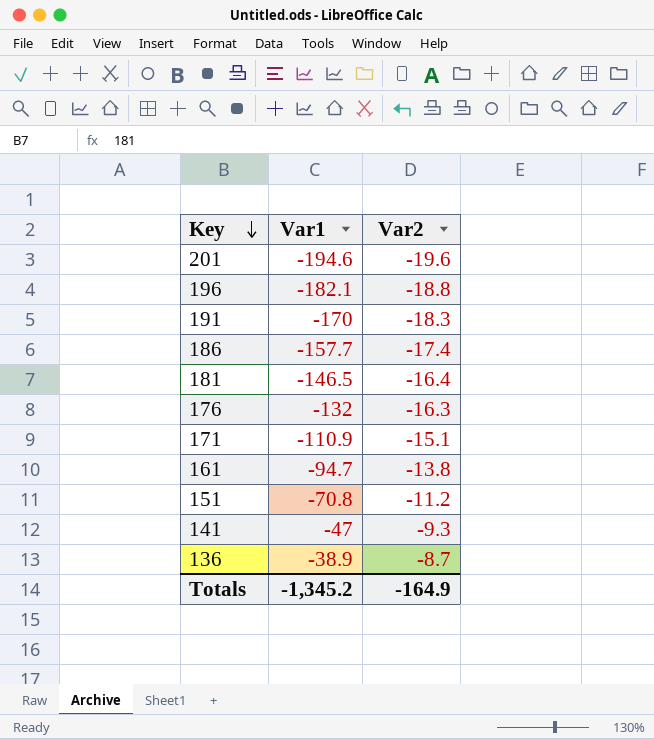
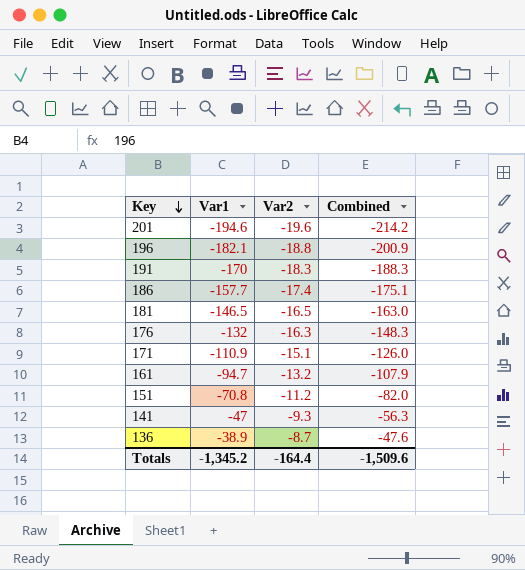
column Combined | formula: none -> [Var1] + [Var2]
181 | Var2: -16.4 -> -16.5
161 | Var2: -13.8 -> -13.2
Totals | Var2: -164.9 -> -164.4

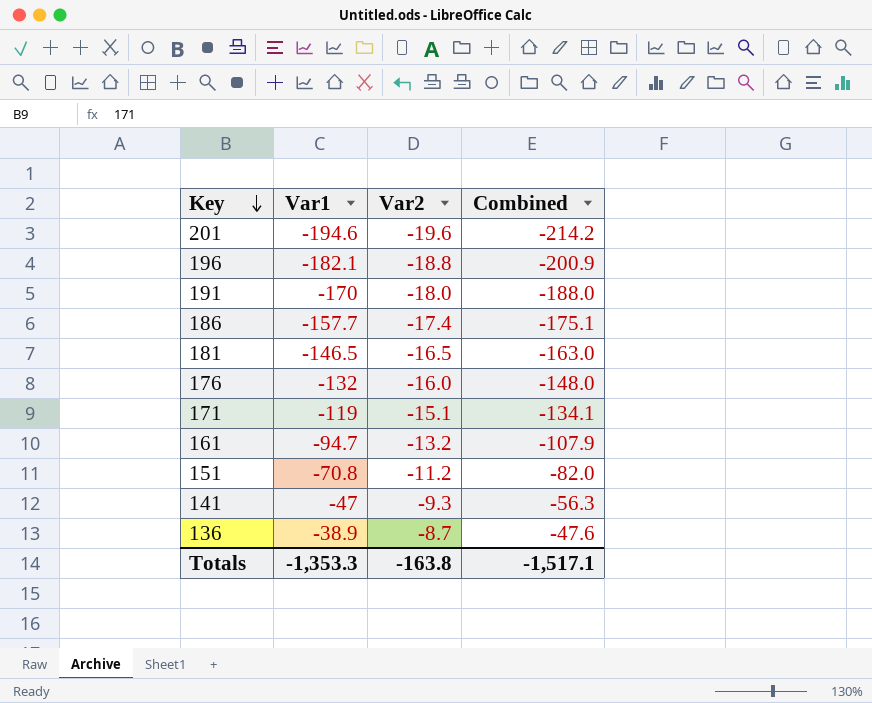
191 | Var2: -18.3 -> -18.0
191 | Combined: -188.3 -> -188.0
176 | Var2: -16.3 -> -16.0
176 | Combined: -148.3 -> -148.0
171 | Var1: -110.9 -> -119
171 | Combined: -126.0 -> -134.1
Totals | Var1: -1,345.2 -> -1,353.3
Totals | Var2: -164.4 -> -163.8
Totals | Combined: -1,509.6 -> -1,517.1

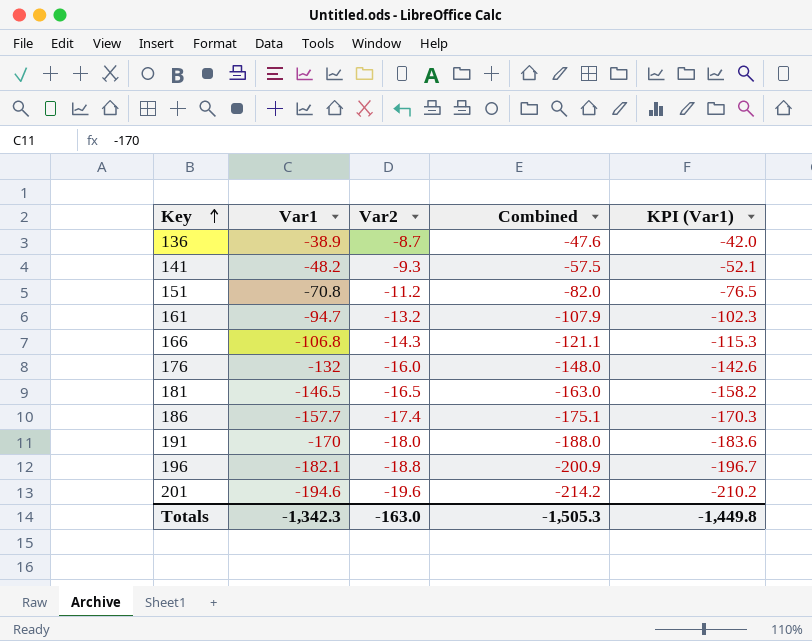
row order: Key descending -> Key ascending
column KPI (Var1) | formula: none -> [Var1] * 1.08
row 171: -119 | -15.1 | -134.1 -> none
141 | Var1: -47 -> -48.2
141 | Combined: -56.3 -> -57.5
row 166: none -> -106.8 | -14.3 | -121.1 | -115.3
Totals | Var1: -1,353.3 -> -1,342.3
Totals | Var2: -163.8 -> -163.0
Totals | Combined: -1,517.1 -> -1,505.3

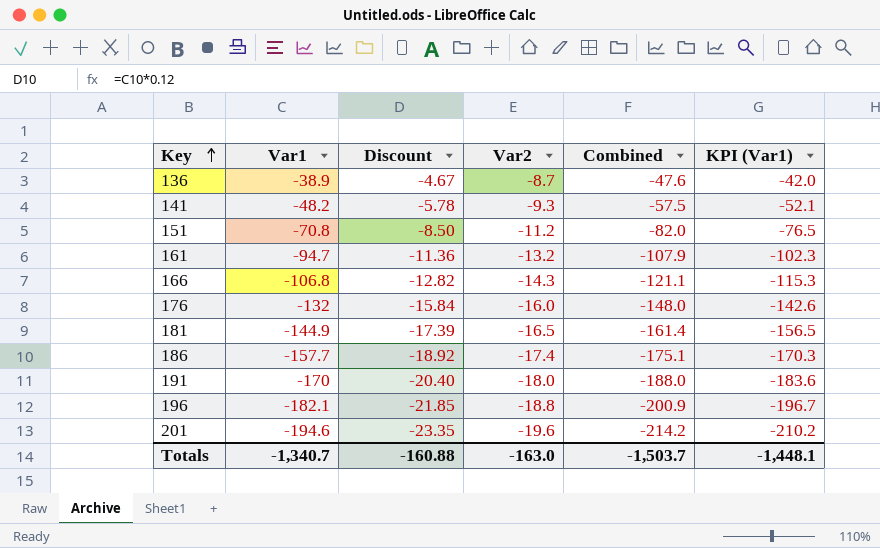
column Discount | formula: none -> [Var1] * 0.12
181 | Var1: -146.5 -> -144.9
181 | Combined: -163.0 -> -161.4
181 | KPI (Var1): -158.2 -> -156.5
Totals | Var1: -1,342.3 -> -1,340.7
Totals | Combined: -1,505.3 -> -1,503.7
Totals | KPI (Var1): -1,449.8 -> -1,448.1

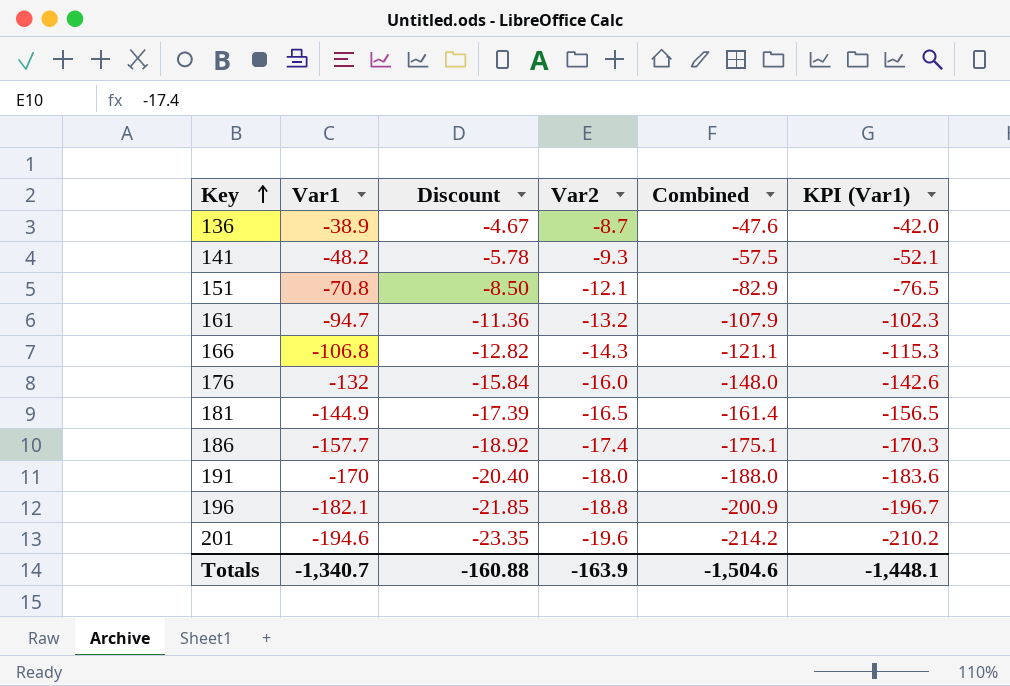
151 | Var2: -11.2 -> -12.1
151 | Combined: -82.0 -> -82.9
Totals | Var2: -163.0 -> -163.9
Totals | Combined: -1,503.7 -> -1,504.6

